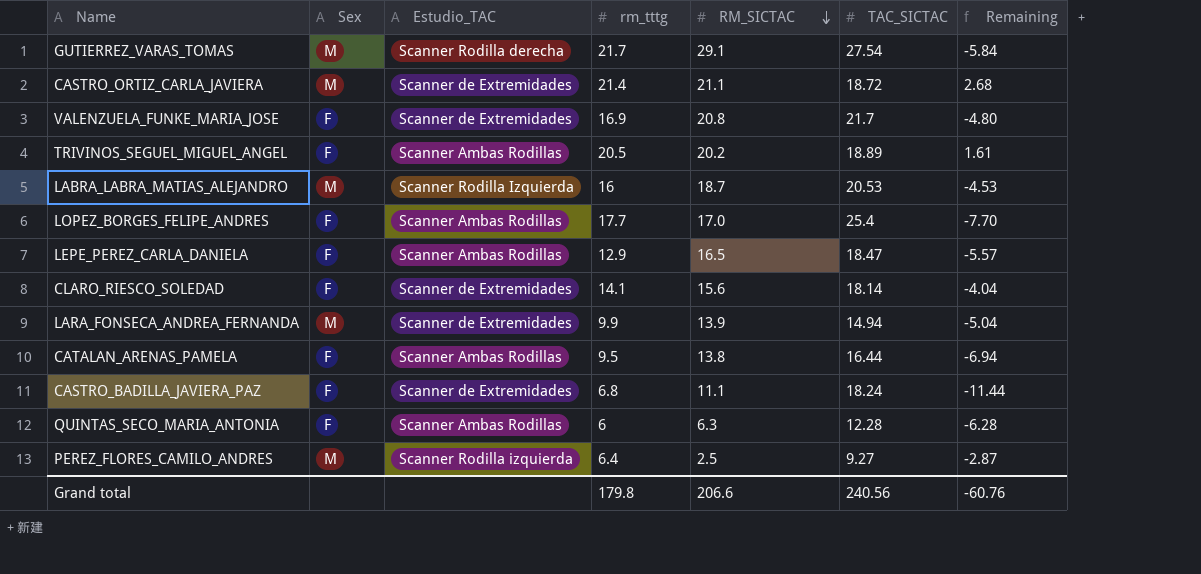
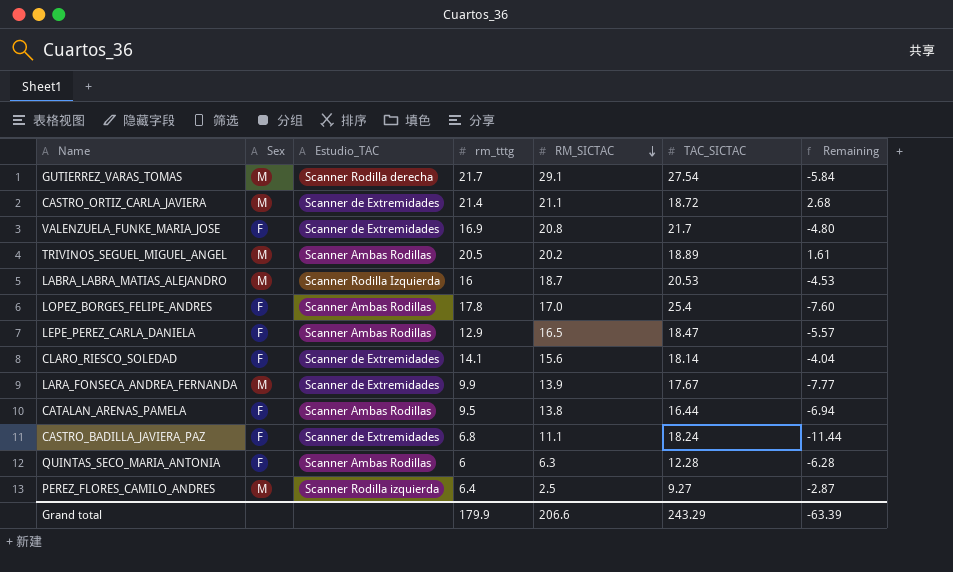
TRIVINOS_SEGUEL_MIGUEL_ANGEL | Sex: F -> M
LOPEZ_BORGES_FELIPE_ANDRES | rm_tttg: 17.7 -> 17.8
LOPEZ_BORGES_FELIPE_ANDRES | Remaining: -7.70 -> -7.60
LARA_FONSECA_ANDREA_FERNANDA | TAC_SICTAC: 14.94 -> 17.67
LARA_FONSECA_ANDREA_FERNANDA | Remaining: -5.04 -> -7.77
Grand total | rm_tttg: 179.8 -> 179.9
Grand total | TAC_SICTAC: 240.56 -> 243.29
Grand total | Remaining: -60.76 -> -63.39

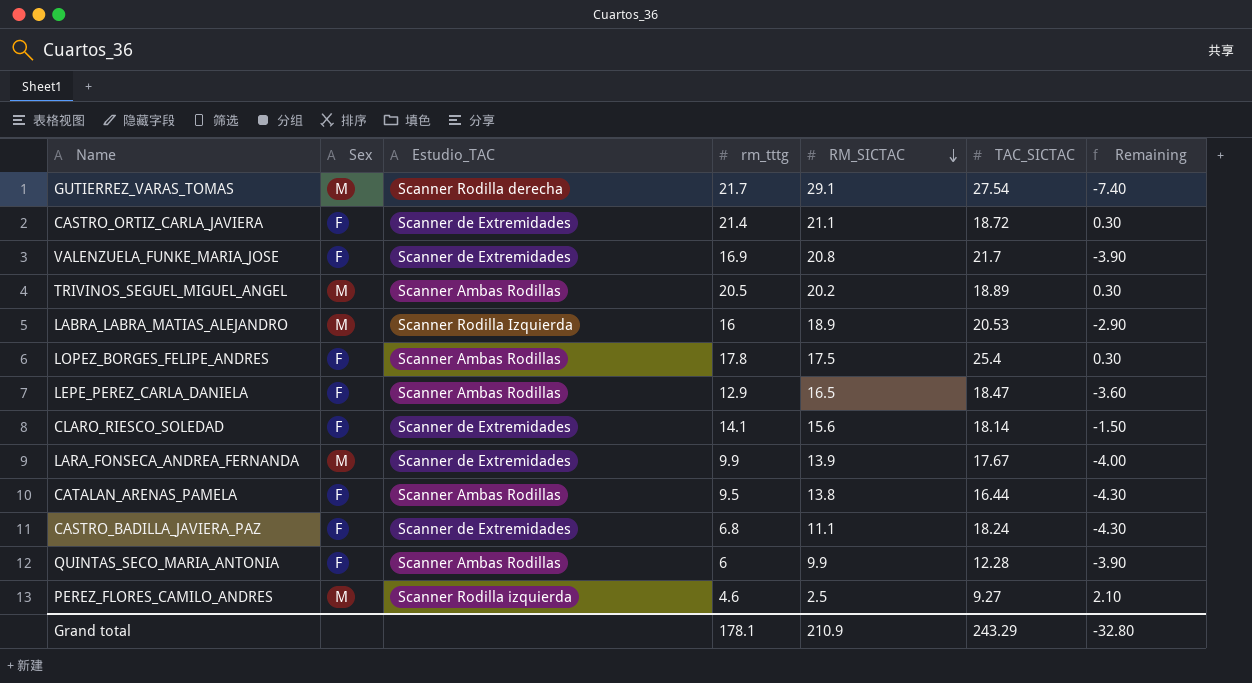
column Remaining | formula: [rm_tttg] - [TAC_SICTAC] -> [rm_tttg] - [RM_SICTAC]
CASTRO_ORTIZ_CARLA_JAVIERA | Sex: M -> F
LABRA_LABRA_MATIAS_ALEJANDRO | RM_SICTAC: 18.7 -> 18.9
LOPEZ_BORGES_FELIPE_ANDRES | RM_SICTAC: 17.0 -> 17.5
QUINTAS_SECO_MARIA_ANTONIA | RM_SICTAC: 6.3 -> 9.9
PEREZ_FLORES_CAMILO_ANDRES | rm_tttg: 6.4 -> 4.6
Grand total | rm_tttg: 179.9 -> 178.1
Grand total | RM_SICTAC: 206.6 -> 210.9
Grand total | Remaining: -63.39 -> -32.80

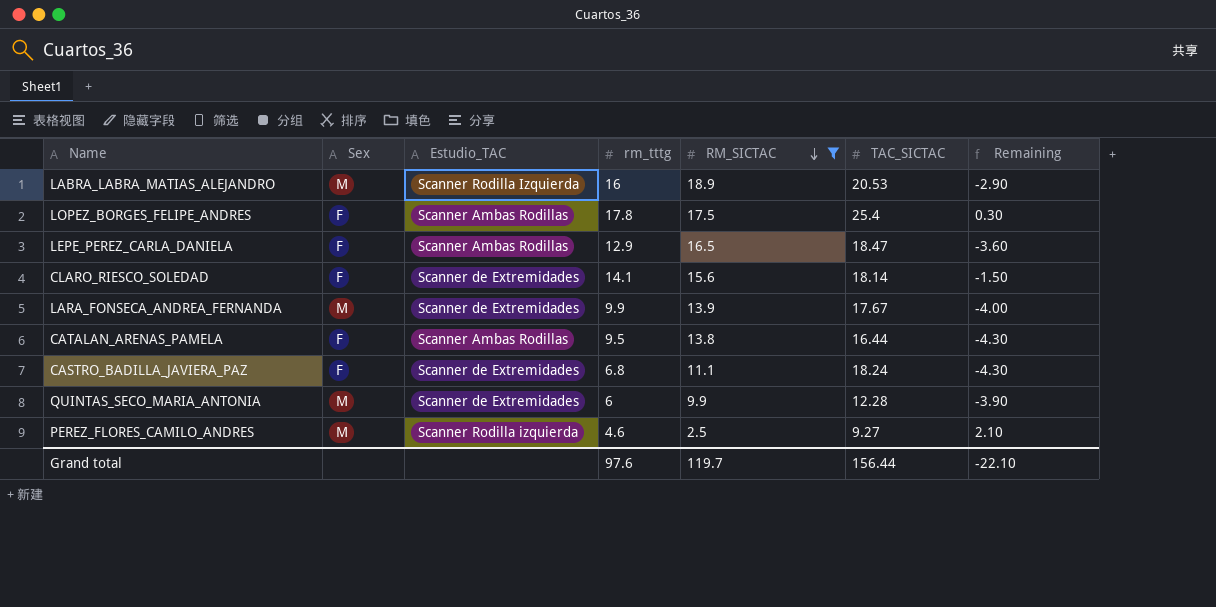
filter: none -> RM_SICTAC <= 18.9
QUINTAS_SECO_MARIA_ANTONIA | Sex: F -> M
QUINTAS_SECO_MARIA_ANTONIA | Estudio_TAC: Scanner Ambas Rodillas -> Scanner de Extremidades
Grand total | rm_tttg: 178.1 -> 97.6
Grand total | RM_SICTAC: 210.9 -> 119.7
Grand total | TAC_SICTAC: 243.29 -> 156.44
Grand total | Remaining: -32.80 -> -22.10

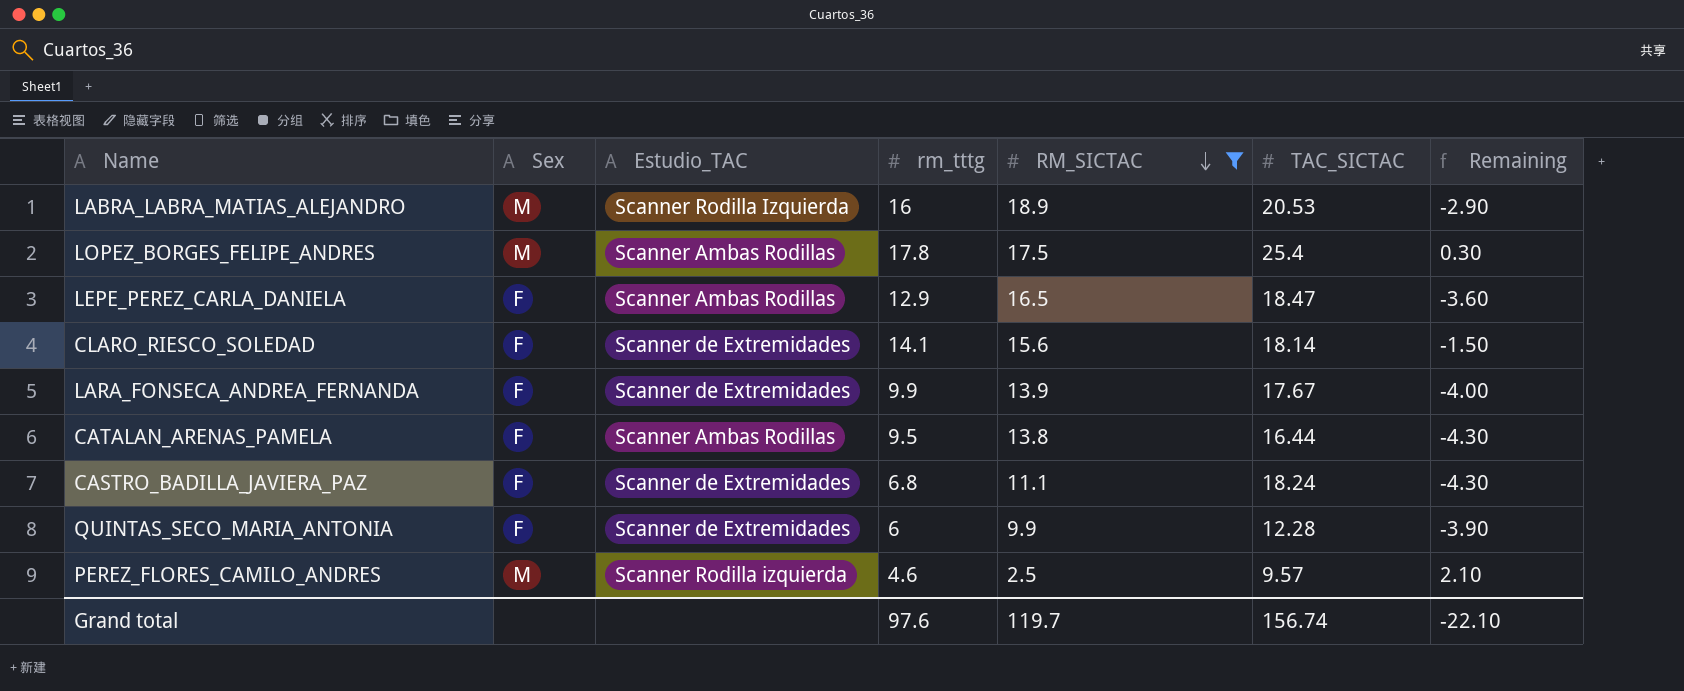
LOPEZ_BORGES_FELIPE_ANDRES | Sex: F -> M
LARA_FONSECA_ANDREA_FERNANDA | Sex: M -> F
QUINTAS_SECO_MARIA_ANTONIA | Sex: M -> F
PEREZ_FLORES_CAMILO_ANDRES | TAC_SICTAC: 9.27 -> 9.57
Grand total | TAC_SICTAC: 156.44 -> 156.74

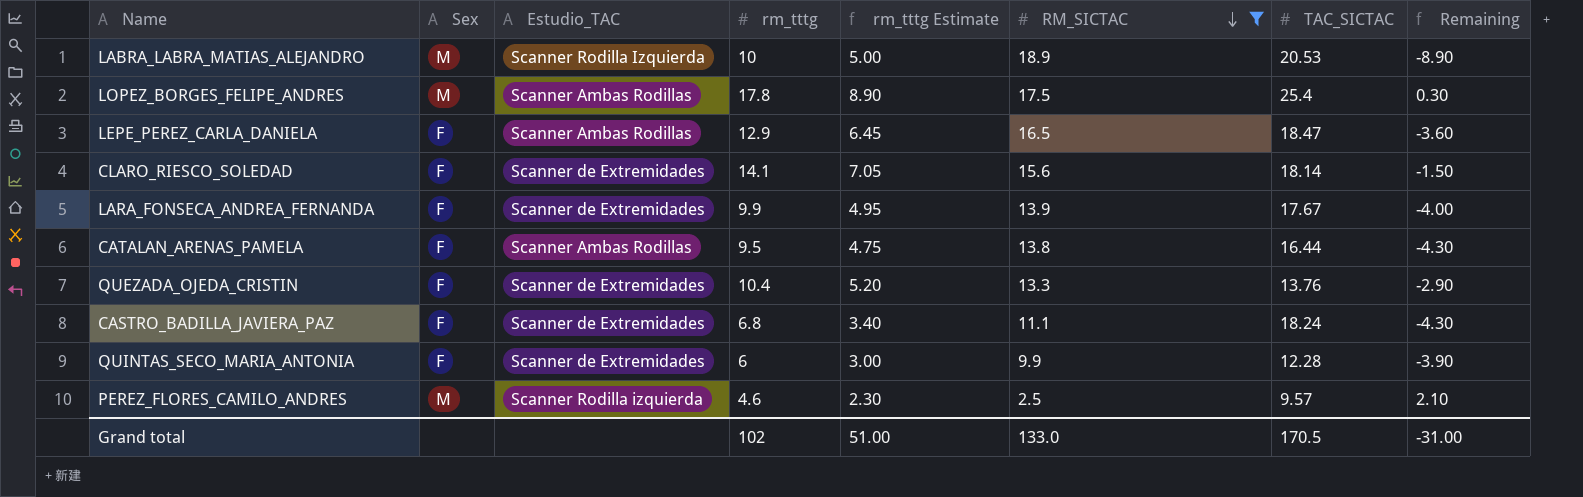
column rm_tttg Estimate | formula: none -> [rm_tttg] * 0.5
LABRA_LABRA_MATIAS_ALEJANDRO | rm_tttg: 16 -> 10
LABRA_LABRA_MATIAS_ALEJANDRO | Remaining: -2.90 -> -8.90
row QUEZADA_OJEDA_CRISTIN: none -> F | Scanner de Extremidades | 10.4 | 5.20 | 13.3 | 13.76 | -2.90
Grand total | rm_tttg: 97.6 -> 102
Grand total | RM_SICTAC: 119.7 -> 133.0
Grand total | TAC_SICTAC: 156.74 -> 170.5
Grand total | Remaining: -22.10 -> -31.00

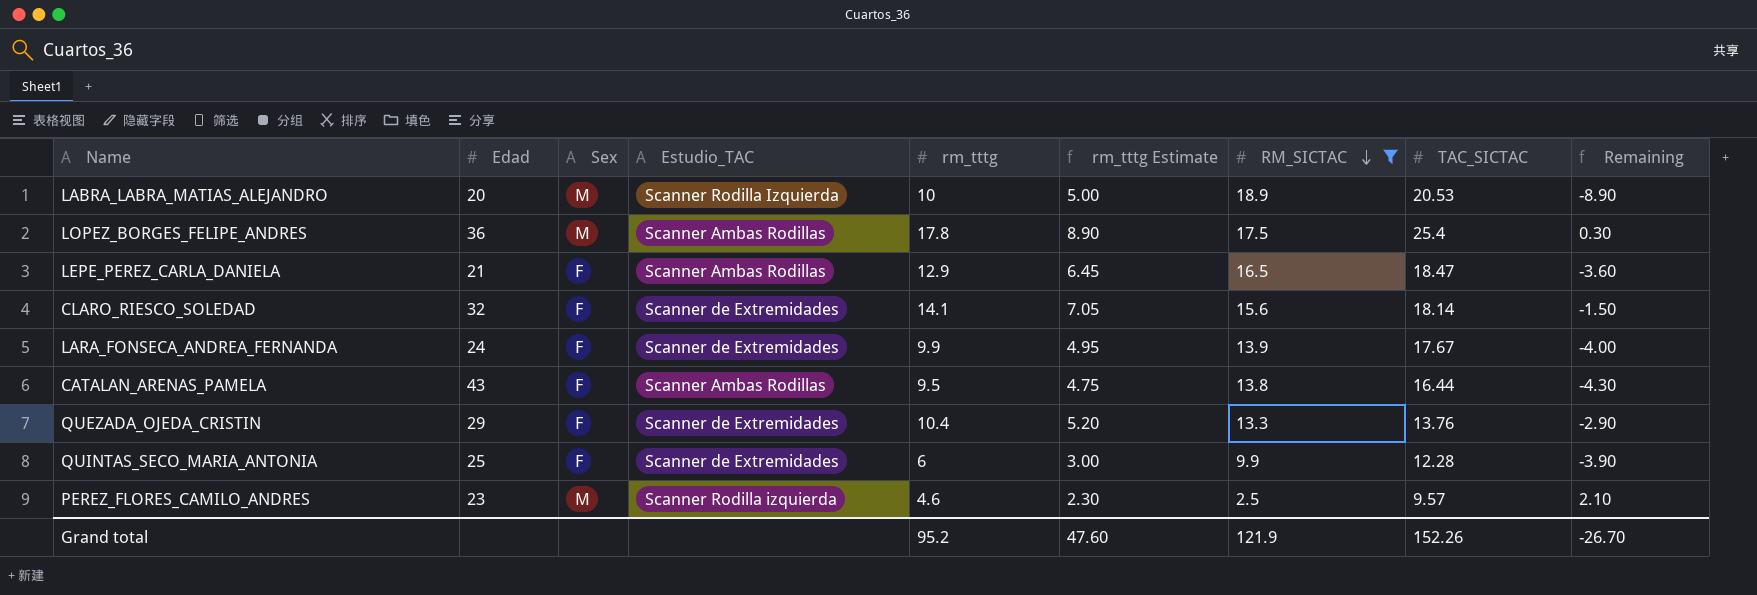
column Edad | position: none -> 2
row CASTRO_BADILLA_JAVIERA_PAZ: F | Scanner de Extremidades | 6.8 | 3.40 | 11.1 | 18.24 | -4.30 -> none
Grand total | rm_tttg: 102 -> 95.2
Grand total | rm_tttg Estimate: 51.00 -> 47.60
Grand total | RM_SICTAC: 133.0 -> 121.9
Grand total | TAC_SICTAC: 170.5 -> 152.26
Grand total | Remaining: -31.00 -> -26.70

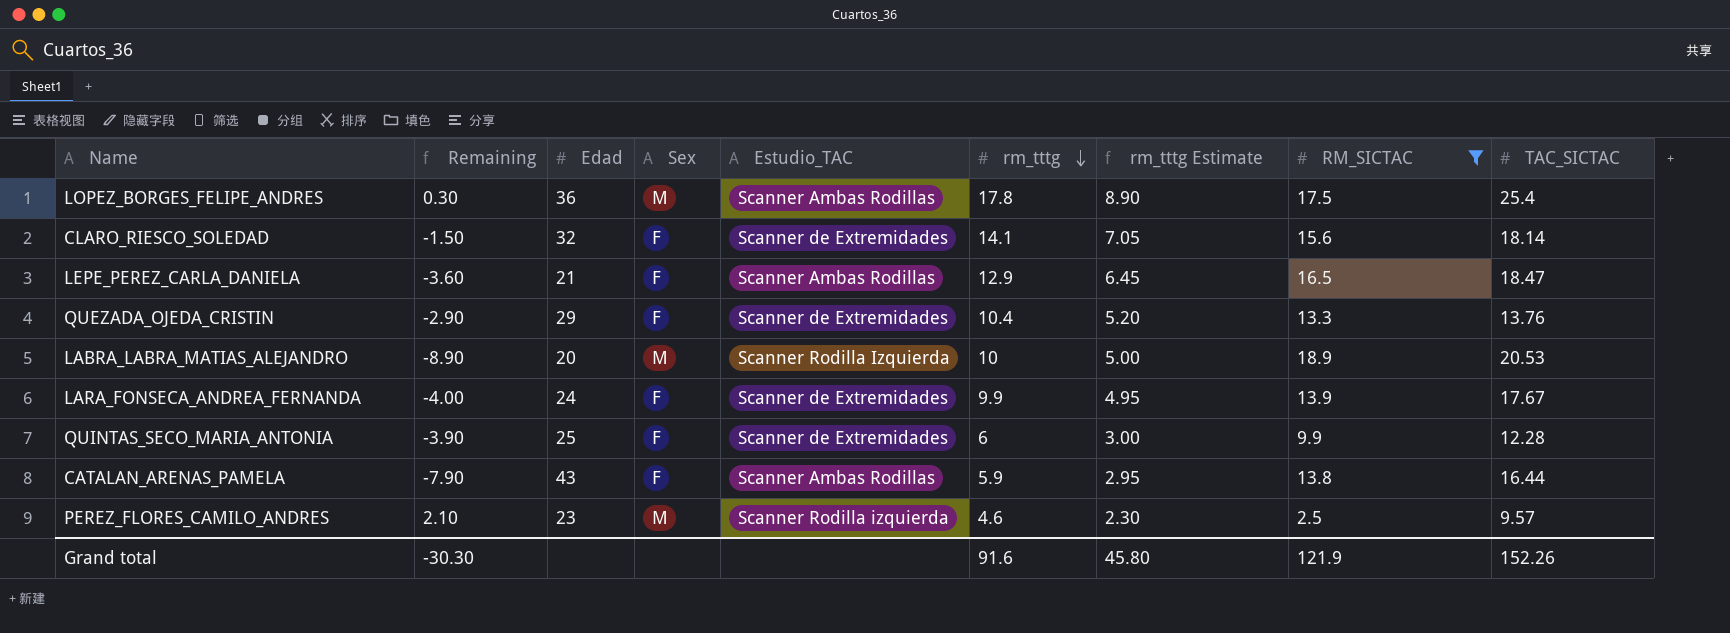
row order: RM_SICTAC descending -> rm_tttg descending
column Remaining | position: 9 -> 2
CATALAN_ARENAS_PAMELA | Remaining: -4.30 -> -7.90
CATALAN_ARENAS_PAMELA | rm_tttg: 9.5 -> 5.9
CATALAN_ARENAS_PAMELA | rm_tttg Estimate: 4.75 -> 2.95
Grand total | Remaining: -26.70 -> -30.30
Grand total | rm_tttg: 95.2 -> 91.6
Grand total | rm_tttg Estimate: 47.60 -> 45.80

